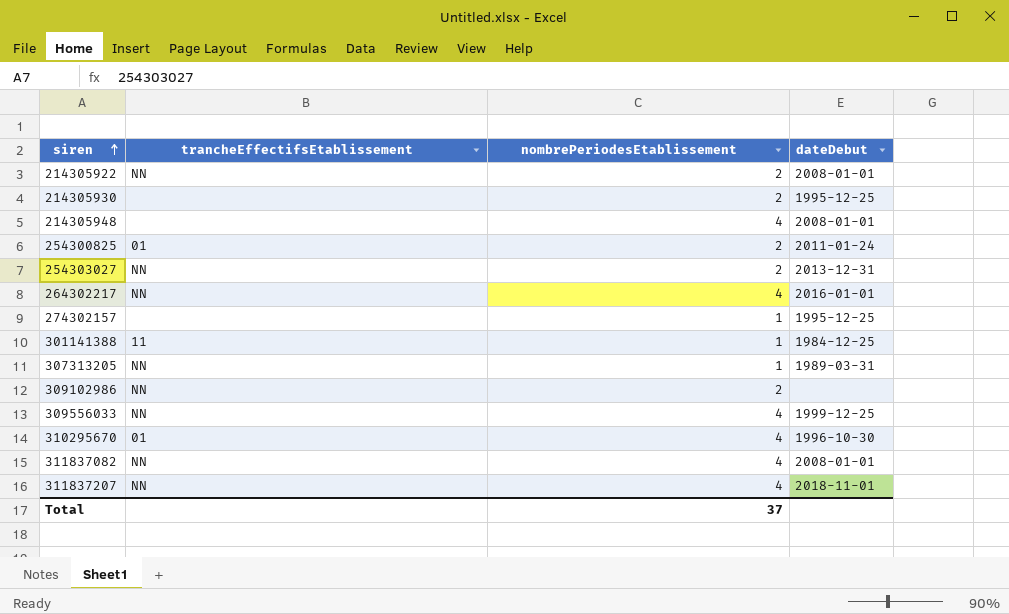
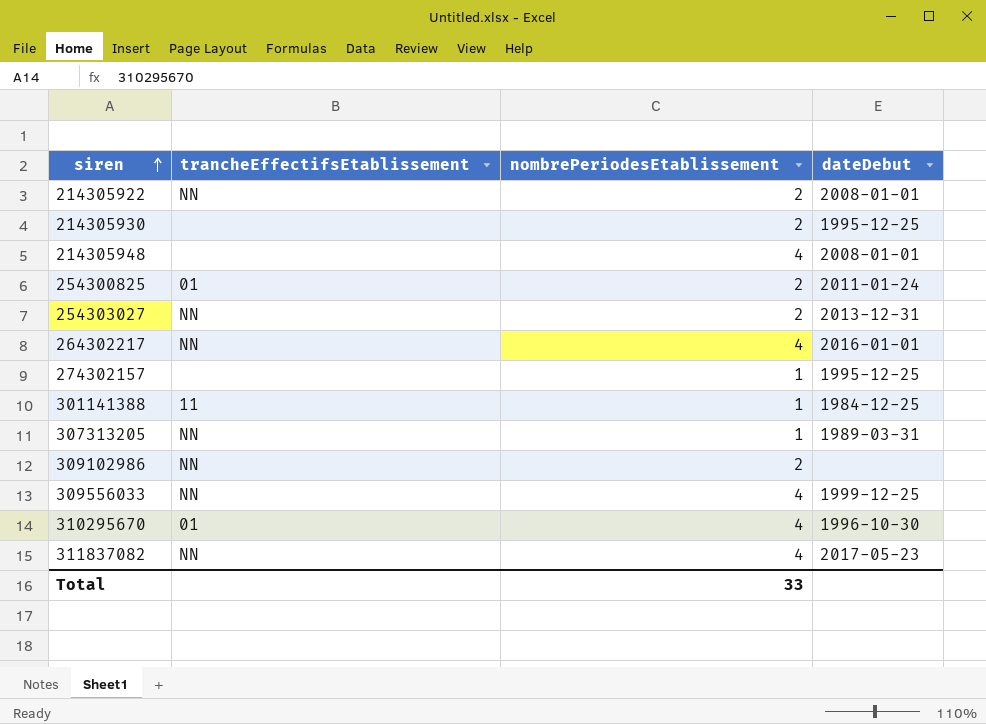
row 311837207: NN | 4 | 2018-11-01 -> none
311837082 | dateDebut: 2008-01-01 -> 2017-05-23
Total | nombrePeriodesEtablissement: 37 -> 33

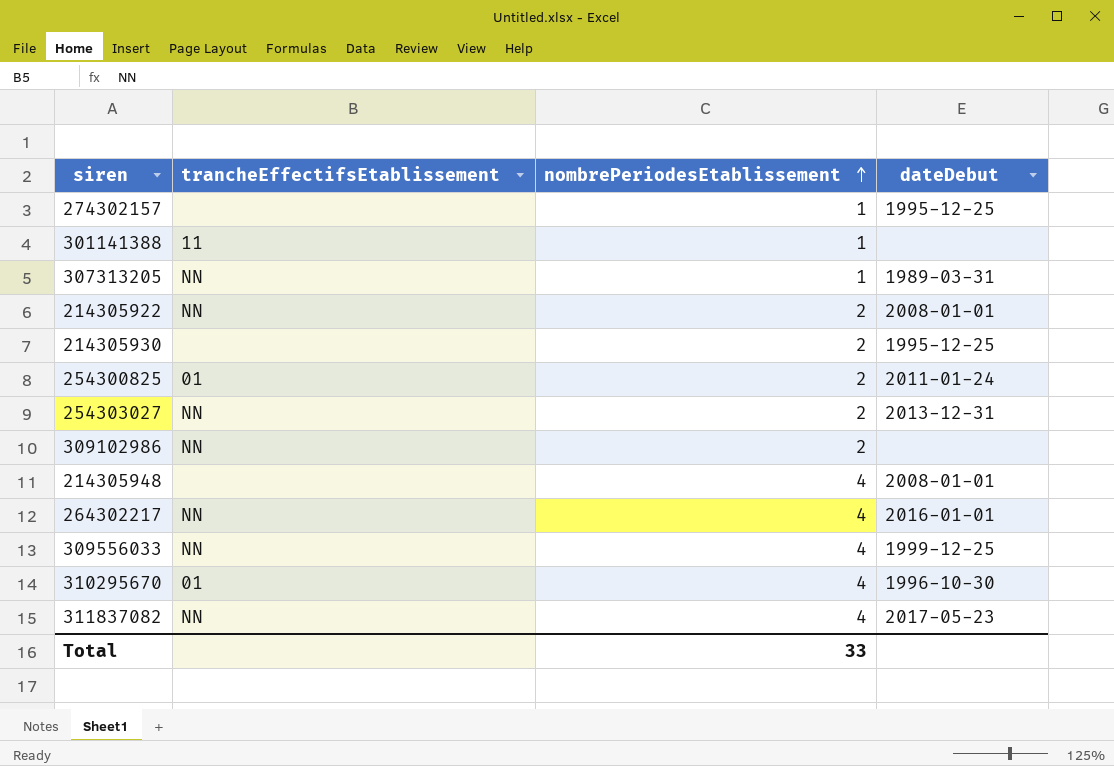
row order: siren ascending -> nombrePeriodesEtablissement ascending
301141388 | dateDebut: 1984-12-25 -> none

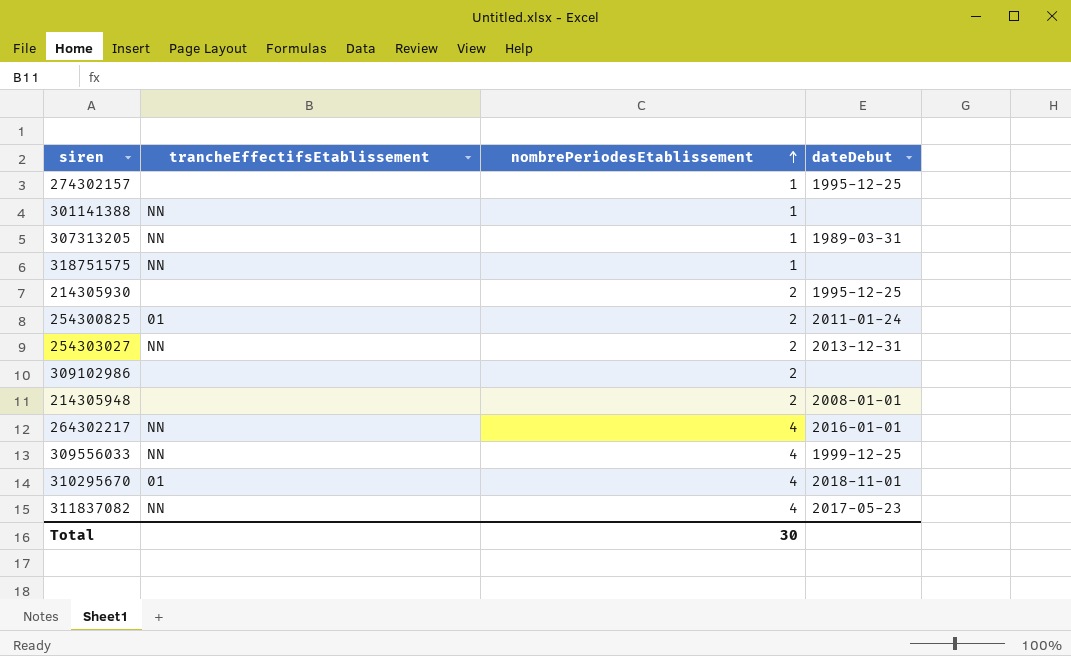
row 214305922: NN | 2 | 2008-01-01 -> none
301141388 | trancheEffectifsEtablissement: 11 -> NN
row 318751575: none -> NN | 1 | none
309102986 | trancheEffectifsEtablissement: NN -> none
214305948 | nombrePeriodesEtablissement: 4 -> 2
310295670 | dateDebut: 1996-10-30 -> 2018-11-01
Total | nombrePeriodesEtablissement: 33 -> 30

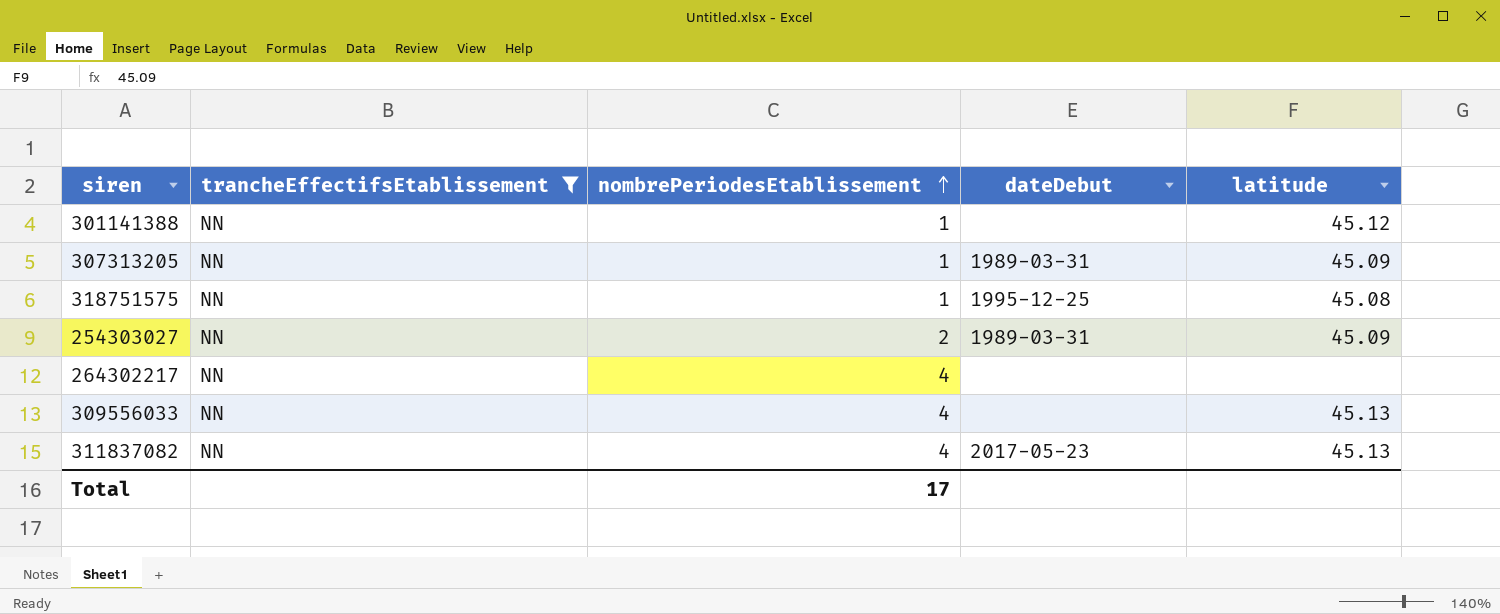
filter: none -> trancheEffectifsEtablissement = NN
column latitude | position: none -> 5
318751575 | dateDebut: none -> 1995-12-25
254303027 | dateDebut: 2013-12-31 -> 1989-03-31
264302217 | dateDebut: 2016-01-01 -> none
309556033 | dateDebut: 1999-12-25 -> none
Total | nombrePeriodesEtablissement: 30 -> 17

